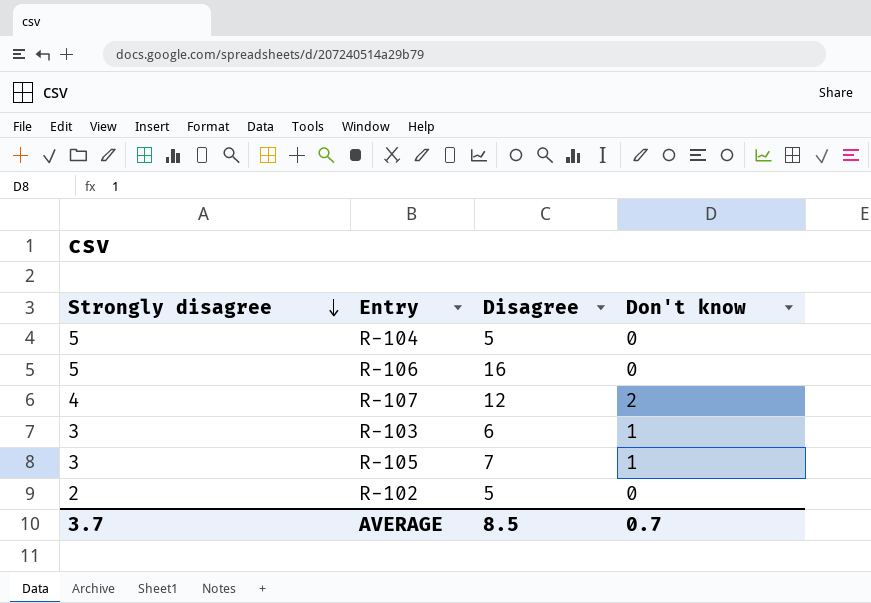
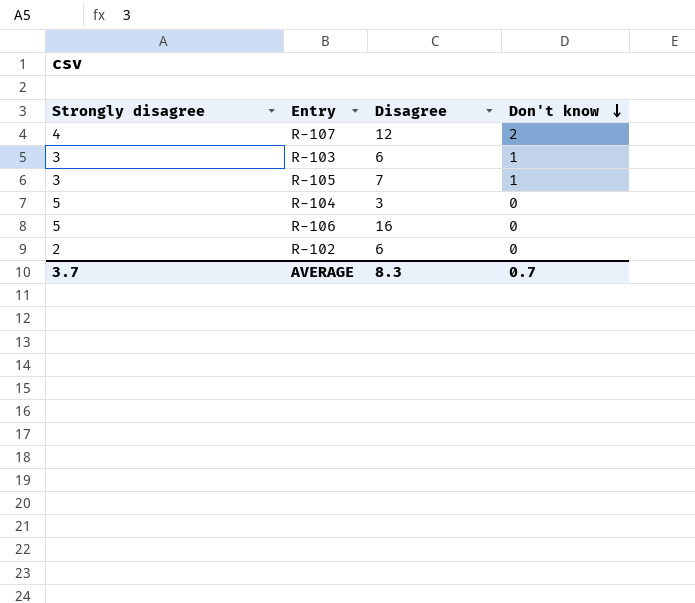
row order: Strongly disagree descending -> Don't know descending
R-104 | Disagree: 5 -> 3
R-102 | Disagree: 5 -> 6
AVERAGE | Disagree: 8.5 -> 8.3

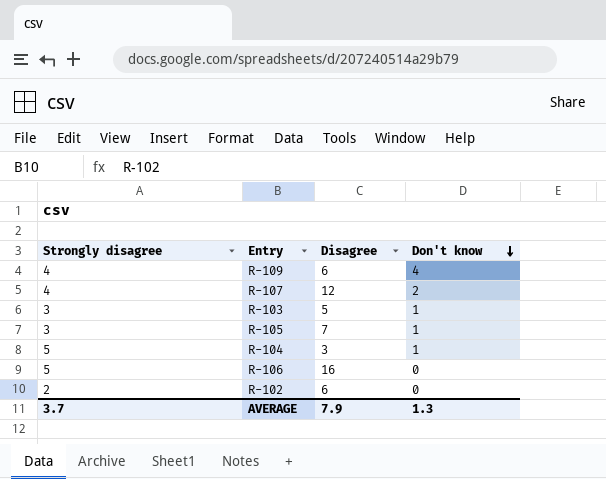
row R-109: none -> 4 | 6 | 4
R-103 | Disagree: 6 -> 5
R-104 | Don't know: 0 -> 1
AVERAGE | Disagree: 8.3 -> 7.9
AVERAGE | Don't know: 0.7 -> 1.3

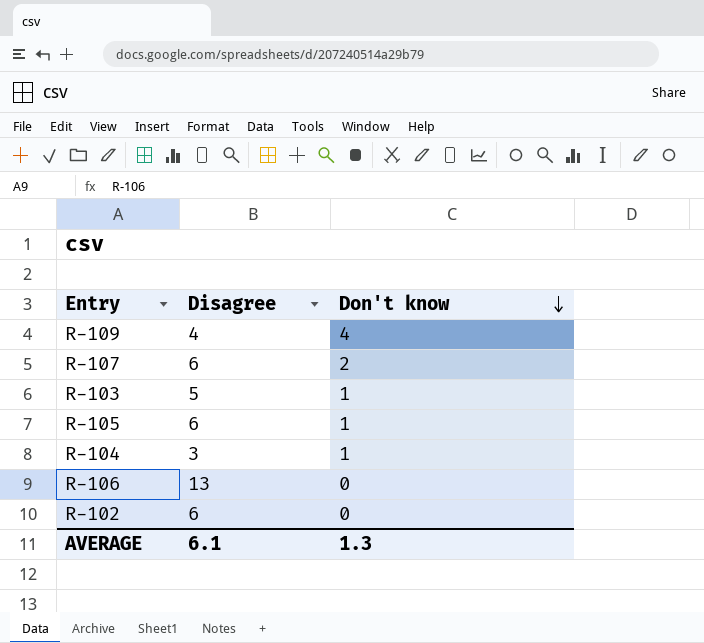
column Strongly disagree | position: 1 -> none
R-109 | Disagree: 6 -> 4
R-107 | Disagree: 12 -> 6
R-105 | Disagree: 7 -> 6
R-106 | Disagree: 16 -> 13
AVERAGE | Disagree: 7.9 -> 6.1

